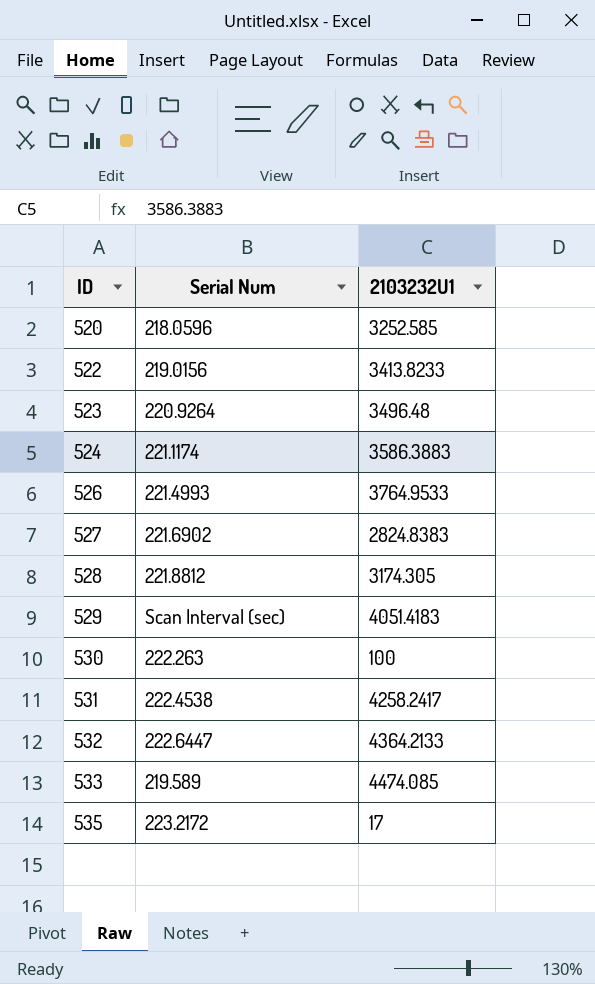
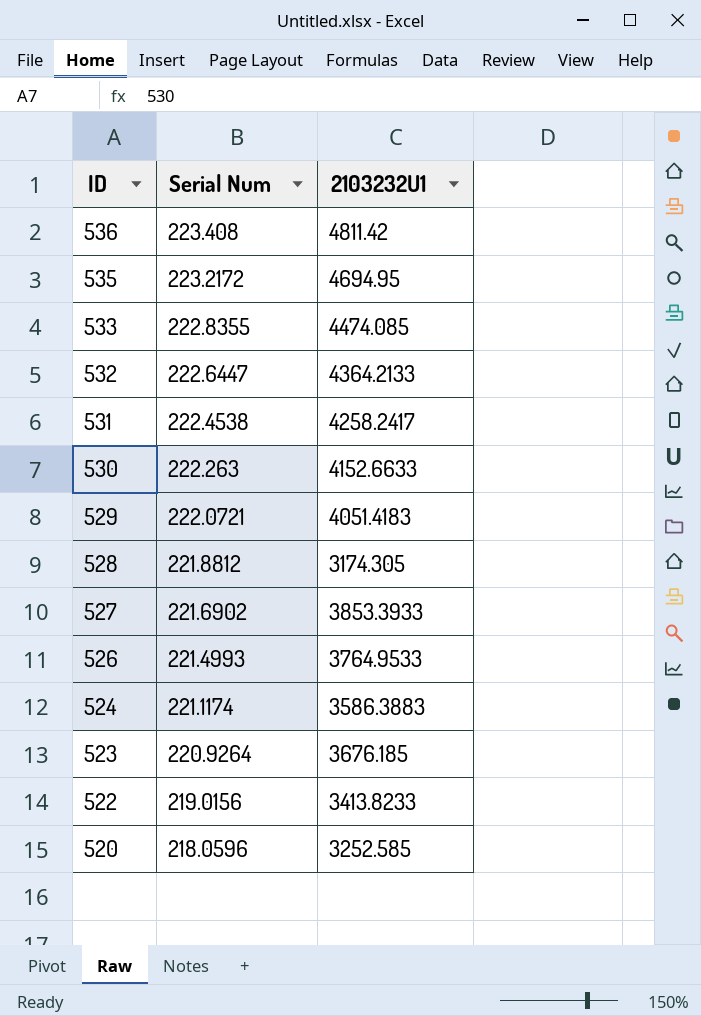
row order: ID ascending -> ID descending
row 536: none -> 223.408 | 4811.42
535 | 2103232U1: 17 -> 4694.95
533 | Serial Num: 219.589 -> 222.8355
530 | 2103232U1: 100 -> 4152.6633
529 | Serial Num: Scan Interval (sec) -> 222.0721
527 | 2103232U1: 2824.8383 -> 3853.3933
523 | 2103232U1: 3496.48 -> 3676.185

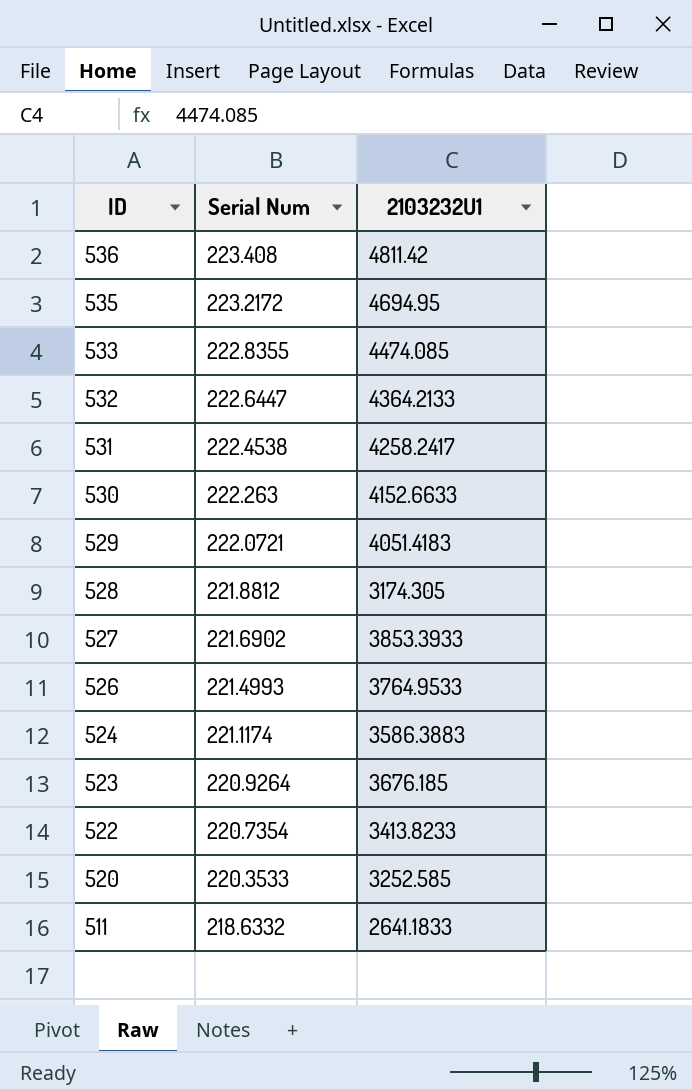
522 | Serial Num: 219.0156 -> 220.7354
520 | Serial Num: 218.0596 -> 220.3533
row 511: none -> 218.6332 | 2641.1833

